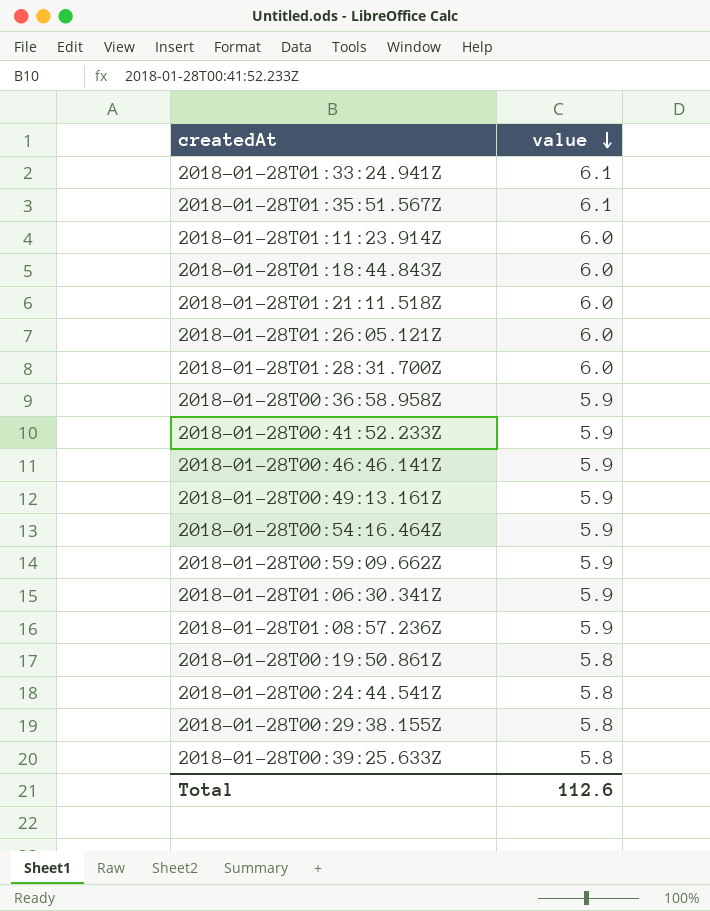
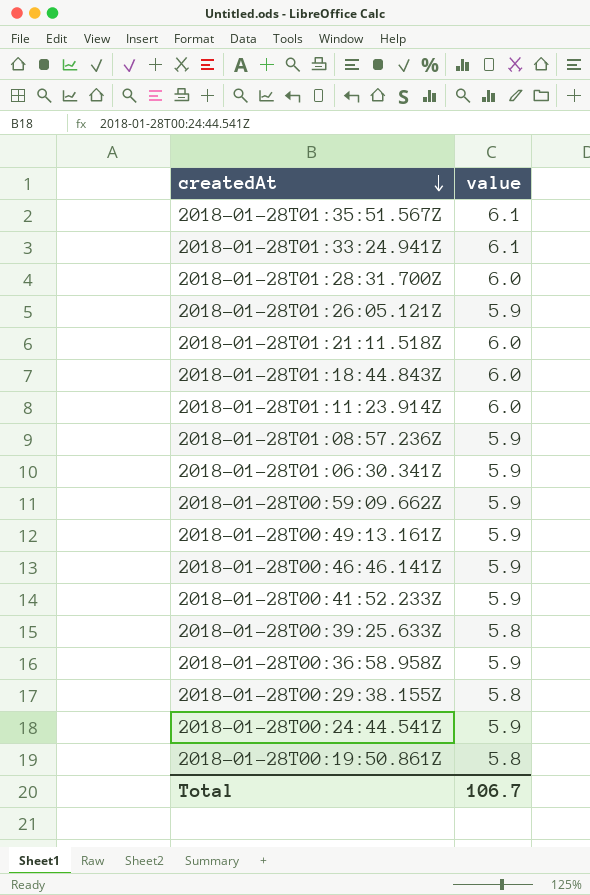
row order: value descending -> createdAt descending
row 2018-01-28T00:54:16.464Z: 5.9 -> none
2018-01-28T01:26:05.121Z | value: 6.0 -> 5.9
2018-01-28T00:24:44.541Z | value: 5.8 -> 5.9
Total | value: 112.6 -> 106.7

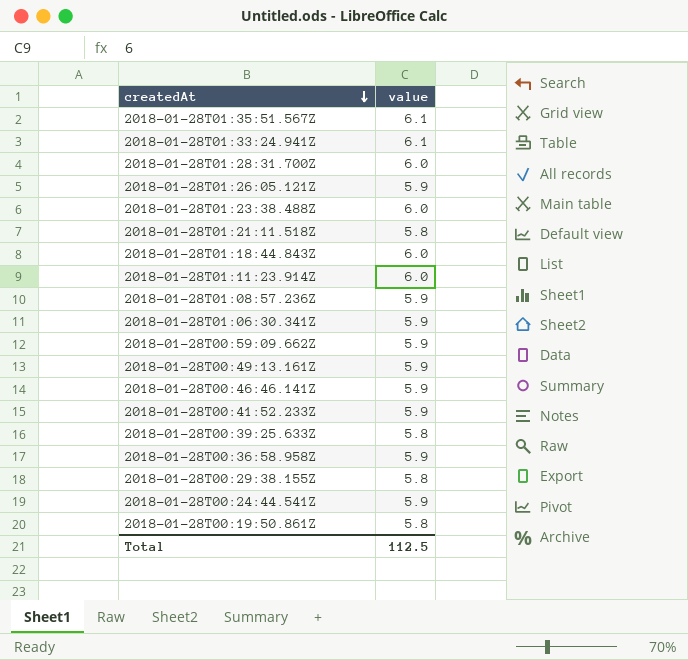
row 2018-01-28T01:23:38.488Z: none -> 6.0
2018-01-28T01:21:11.518Z | value: 6.0 -> 5.8
Total | value: 106.7 -> 112.5

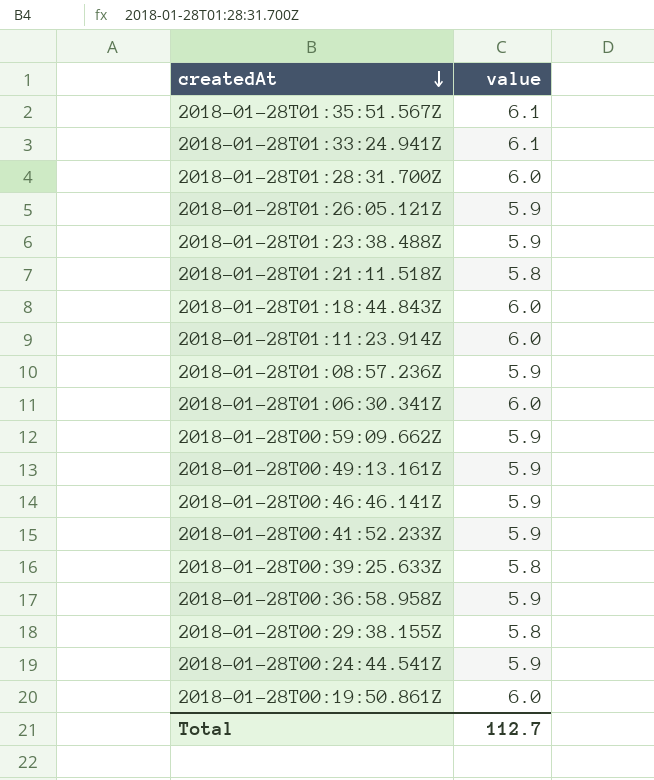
2018-01-28T01:23:38.488Z | value: 6.0 -> 5.9
2018-01-28T01:06:30.341Z | value: 5.9 -> 6.0
2018-01-28T00:19:50.861Z | value: 5.8 -> 6.0
Total | value: 112.5 -> 112.7

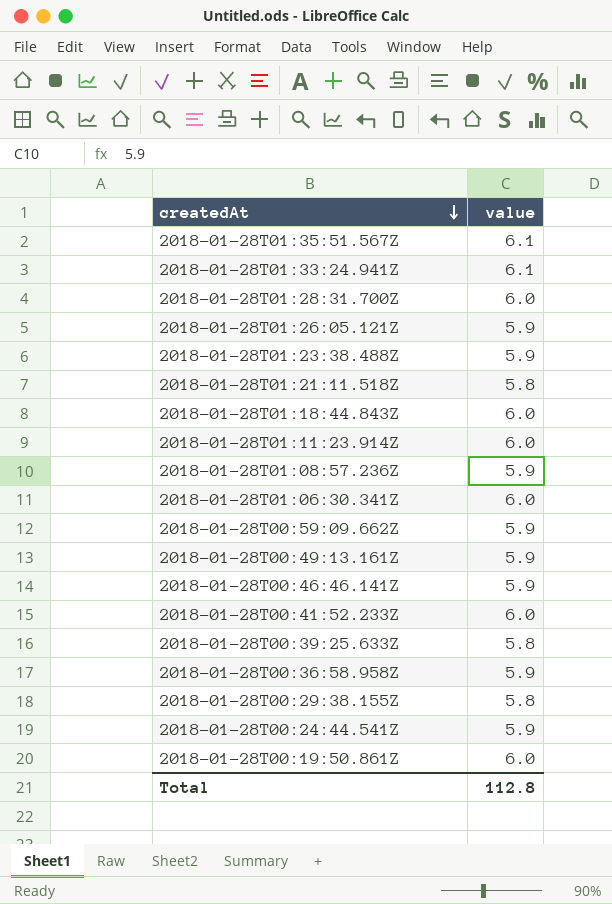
2018-01-28T00:41:52.233Z | value: 5.9 -> 6.0
Total | value: 112.7 -> 112.8

